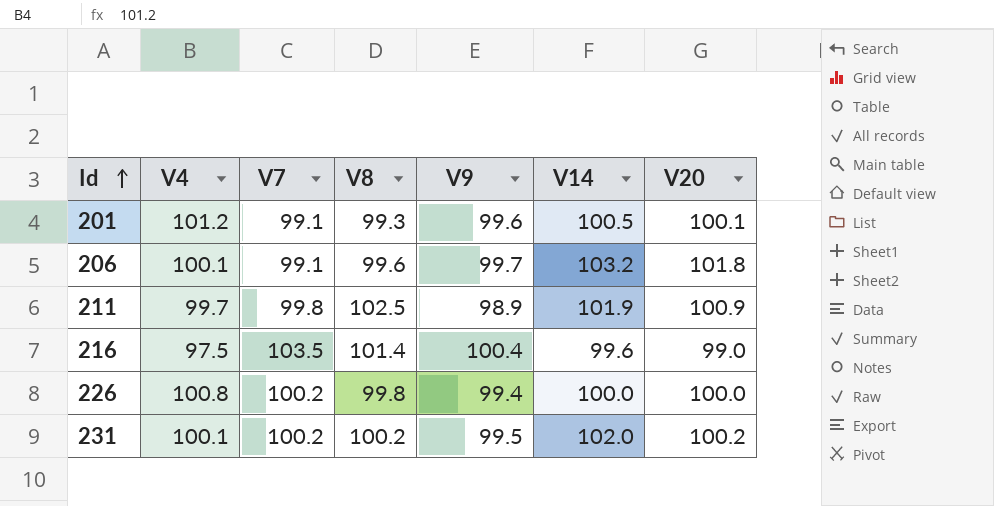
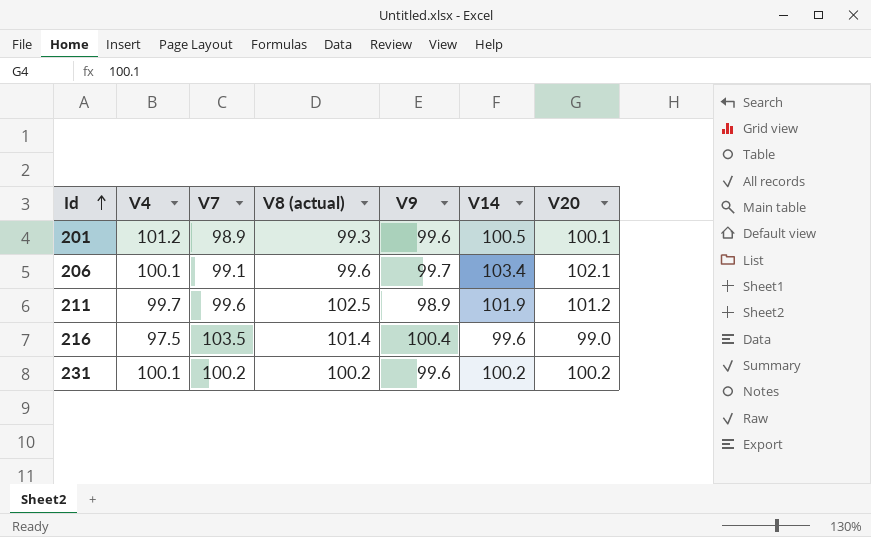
column name: V8 -> V8 (actual)
row 226: 100.8 | 100.2 | 99.8 | 99.4 | 100.0 | 100.0 -> none
201 | V7: 99.1 -> 98.9
206 | V14: 103.2 -> 103.4
206 | V20: 101.8 -> 102.1
211 | V7: 99.8 -> 99.6
211 | V20: 100.9 -> 101.2
231 | V9: 99.5 -> 99.6
231 | V14: 102.0 -> 100.2

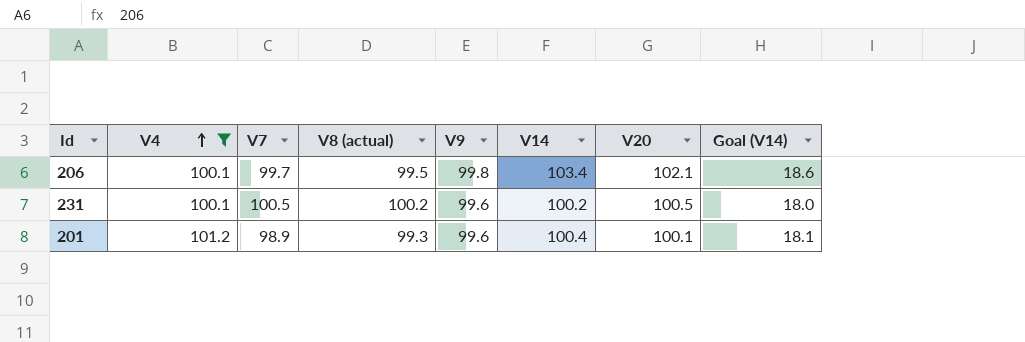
filter: none -> V4 >= 100.1
row order: Id ascending -> V4 ascending
column Goal (V14) | formula: none -> [V14] * 0.18
206 | V7: 99.1 -> 99.7
206 | V8 (actual): 99.6 -> 99.5
206 | V9: 99.7 -> 99.8
231 | V7: 100.2 -> 100.5
231 | V20: 100.2 -> 100.5
201 | V14: 100.5 -> 100.4

